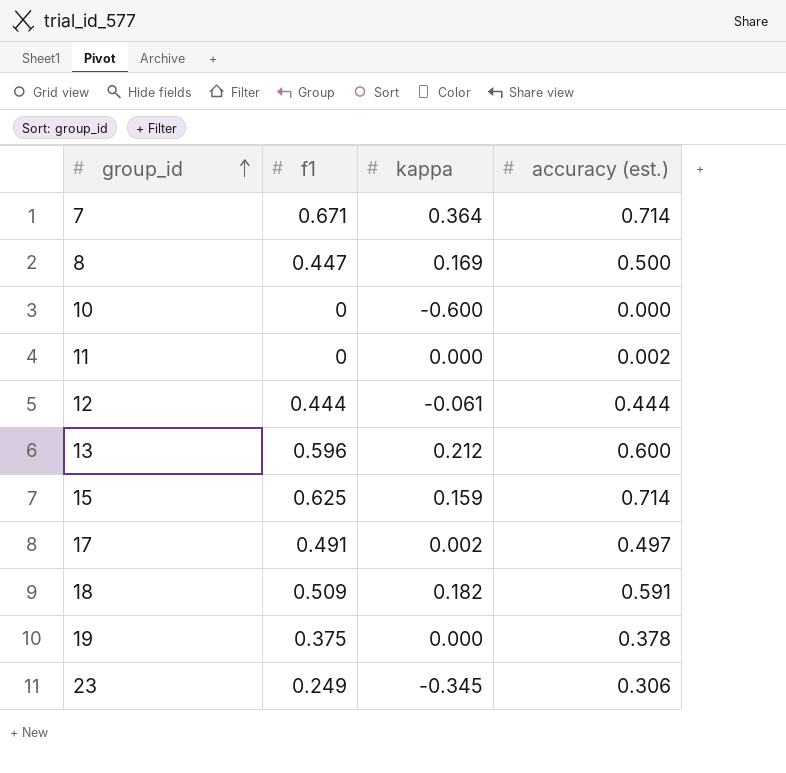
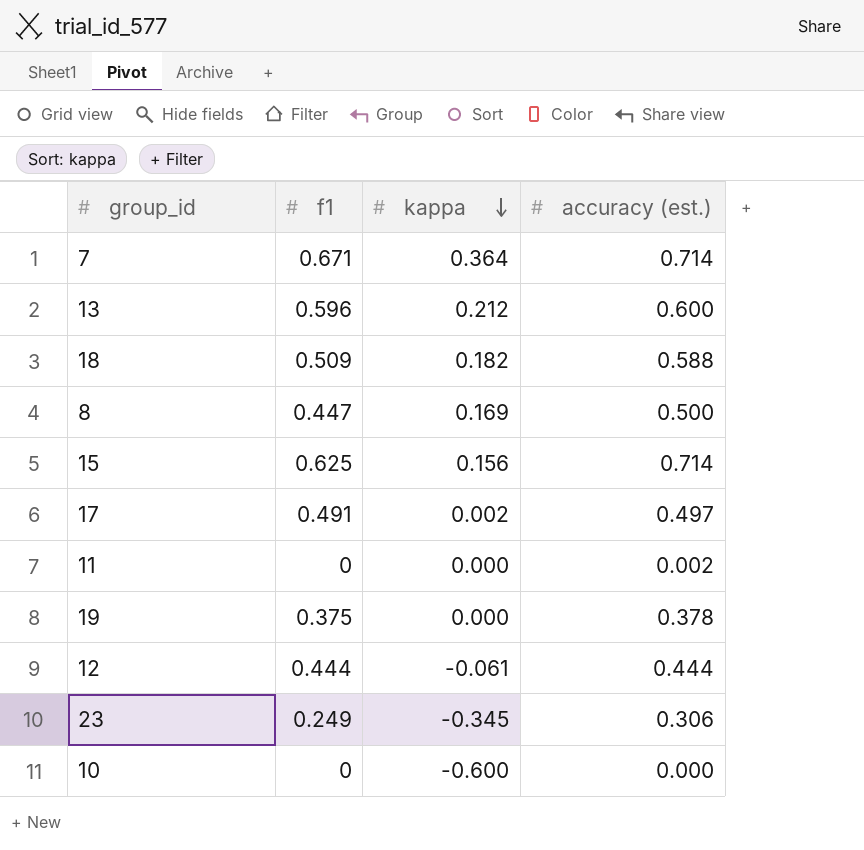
row order: group_id ascending -> kappa descending
18 | accuracy (est.): 0.591 -> 0.588
15 | kappa: 0.159 -> 0.156

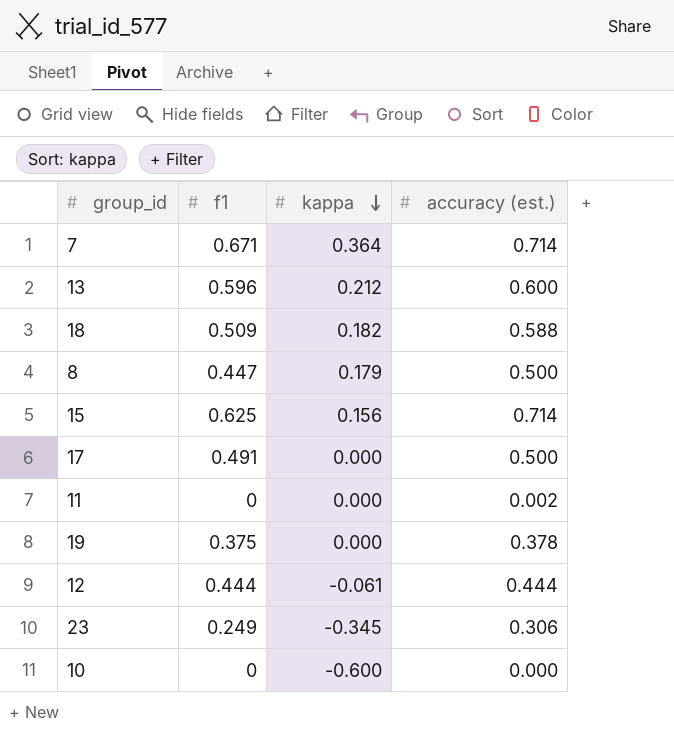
8 | kappa: 0.169 -> 0.179
17 | kappa: 0.002 -> 0.000
17 | accuracy (est.): 0.497 -> 0.500

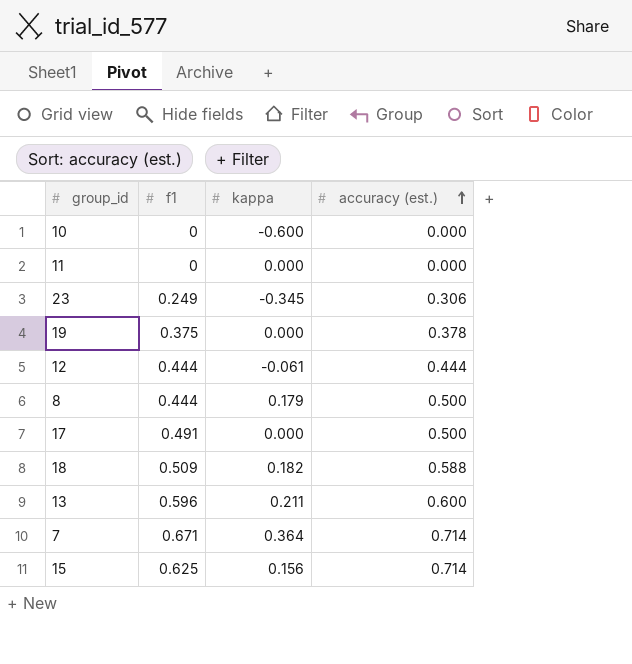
row order: kappa descending -> accuracy (est.) ascending
11 | accuracy (est.): 0.002 -> 0.000
8 | f1: 0.447 -> 0.444
13 | kappa: 0.212 -> 0.211

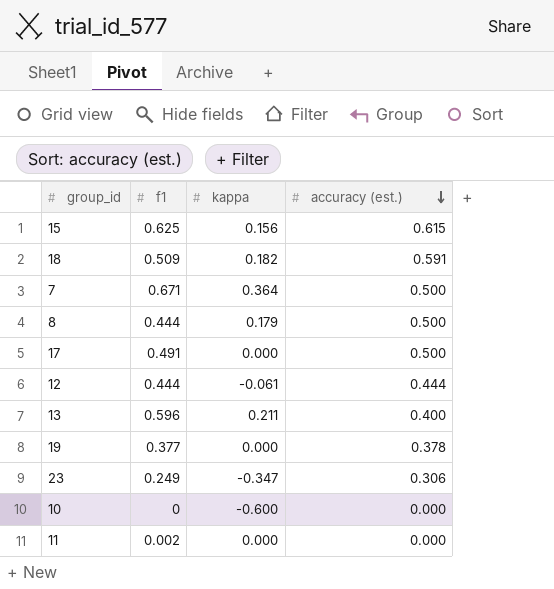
row order: accuracy (est.) ascending -> accuracy (est.) descending
15 | accuracy (est.): 0.714 -> 0.615
18 | accuracy (est.): 0.588 -> 0.591
7 | accuracy (est.): 0.714 -> 0.500
13 | accuracy (est.): 0.600 -> 0.400
19 | f1: 0.375 -> 0.377
23 | kappa: -0.345 -> -0.347
11 | f1: 0 -> 0.002

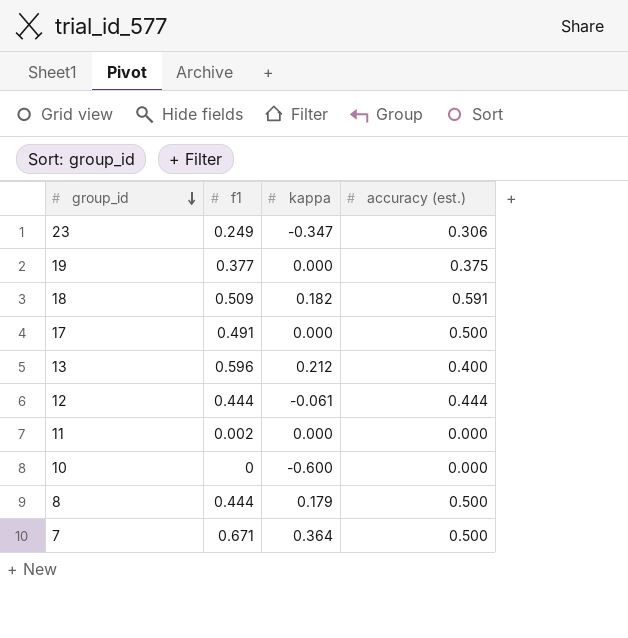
row order: accuracy (est.) descending -> group_id descending
row 15: 0.625 | 0.156 | 0.615 -> none
19 | accuracy (est.): 0.378 -> 0.375
13 | kappa: 0.211 -> 0.212

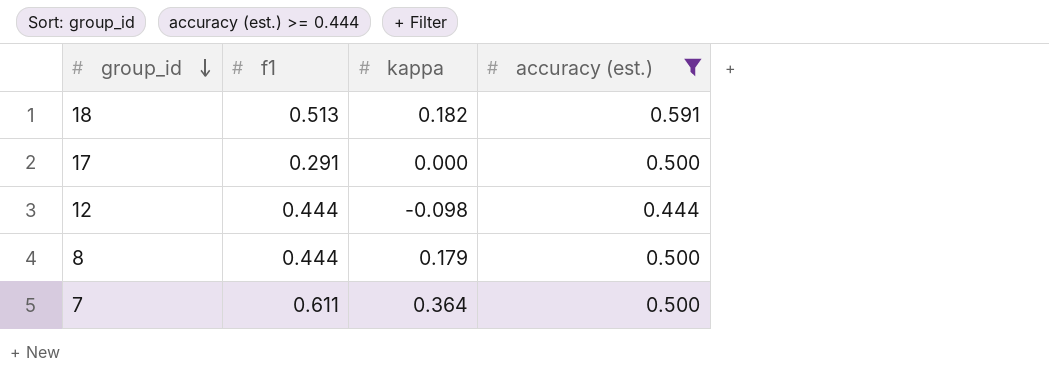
filter: none -> accuracy (est.) >= 0.444
18 | f1: 0.509 -> 0.513
17 | f1: 0.491 -> 0.291
12 | kappa: -0.061 -> -0.098
7 | f1: 0.671 -> 0.611

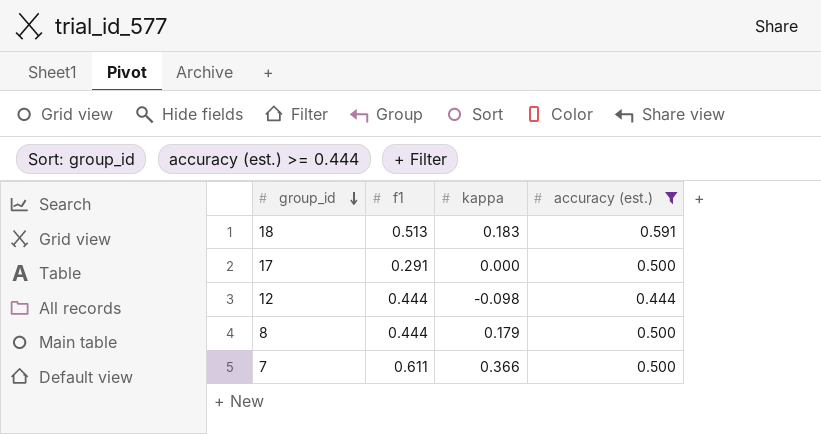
18 | kappa: 0.182 -> 0.183
7 | kappa: 0.364 -> 0.366

